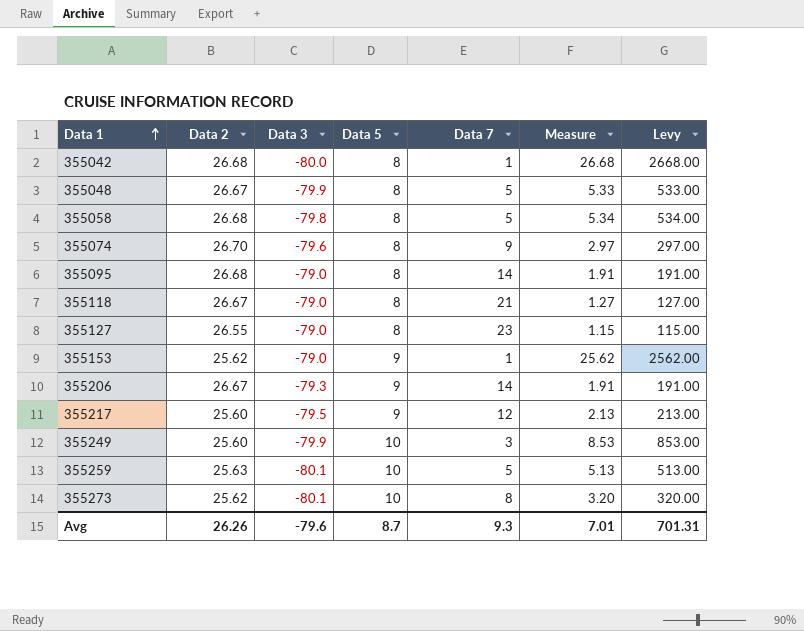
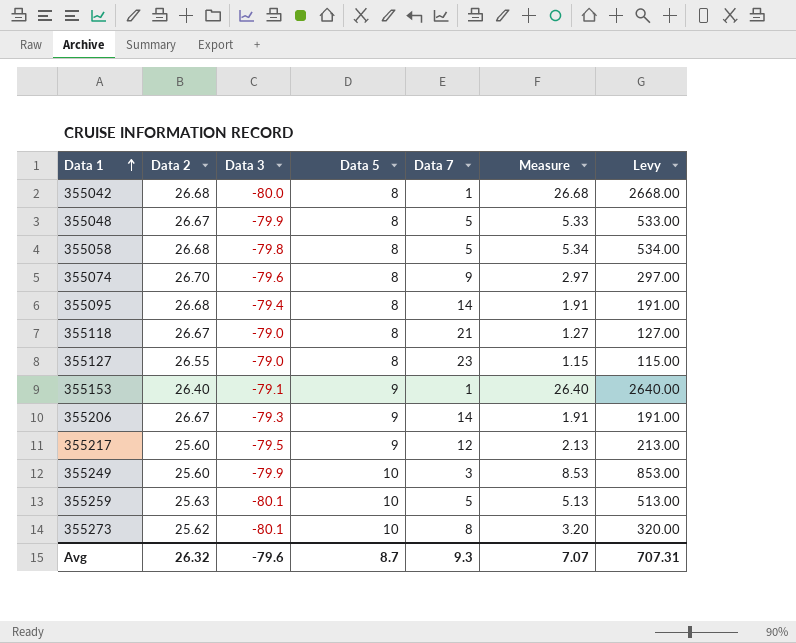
355095 | Data 3: -79.0 -> -79.4
355153 | Data 2: 25.62 -> 26.40
355153 | Data 3: -79.0 -> -79.1
355153 | Measure: 25.62 -> 26.40
355153 | Levy: 2562.00 -> 2640.00
Avg | Data 2: 26.26 -> 26.32
Avg | Measure: 7.01 -> 7.07
Avg | Levy: 701.31 -> 707.31

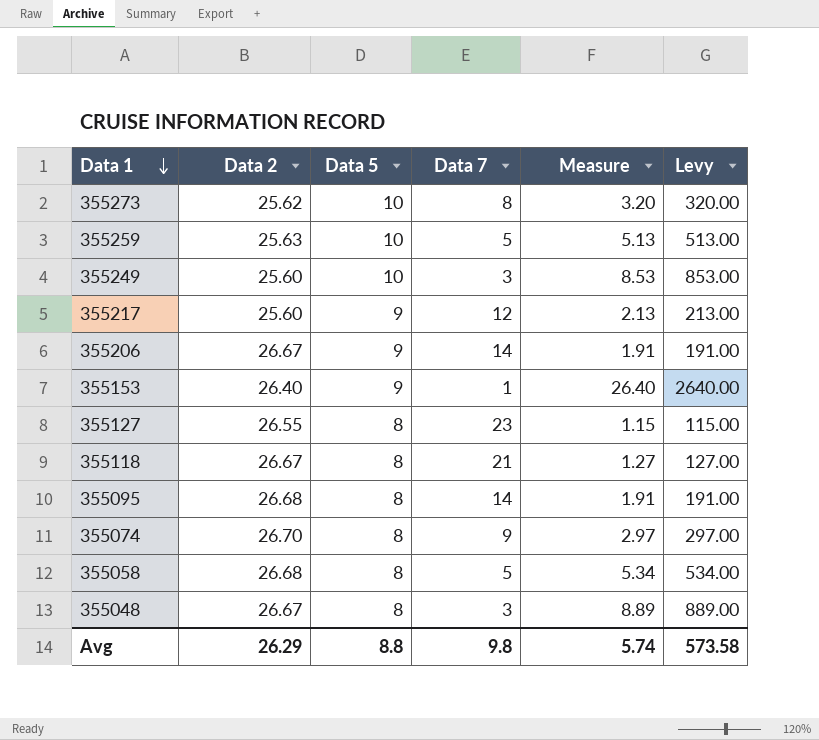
row order: Data 1 ascending -> Data 1 descending
column Data 3 | position: 3 -> none
row 355042: 26.68 | -80.0 | 8 | 1 | 26.68 | 2668.00 -> none
355048 | Data 7: 5 -> 3
355048 | Measure: 5.33 -> 8.89
355048 | Levy: 533.00 -> 889.00
Avg | Data 2: 26.32 -> 26.29
Avg | Data 5: 8.7 -> 8.8
Avg | Data 7: 9.3 -> 9.8
Avg | Measure: 7.07 -> 5.74
Avg | Levy: 707.31 -> 573.58

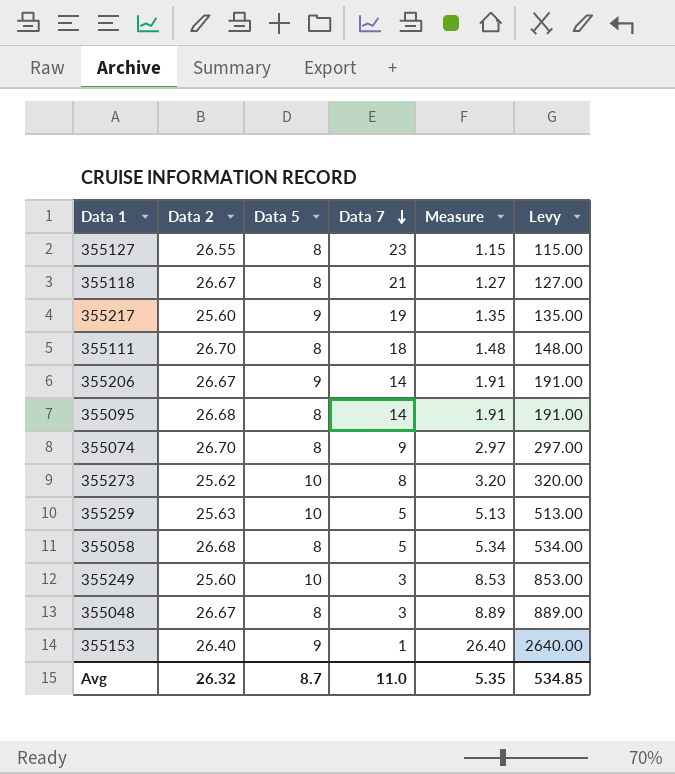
row order: Data 1 descending -> Data 7 descending
355217 | Data 7: 12 -> 19
355217 | Measure: 2.13 -> 1.35
355217 | Levy: 213.00 -> 135.00
row 355111: none -> 26.70 | 8 | 18 | 1.48 | 148.00
Avg | Data 2: 26.29 -> 26.32
Avg | Data 5: 8.8 -> 8.7
Avg | Data 7: 9.8 -> 11.0
Avg | Measure: 5.74 -> 5.35
Avg | Levy: 573.58 -> 534.85

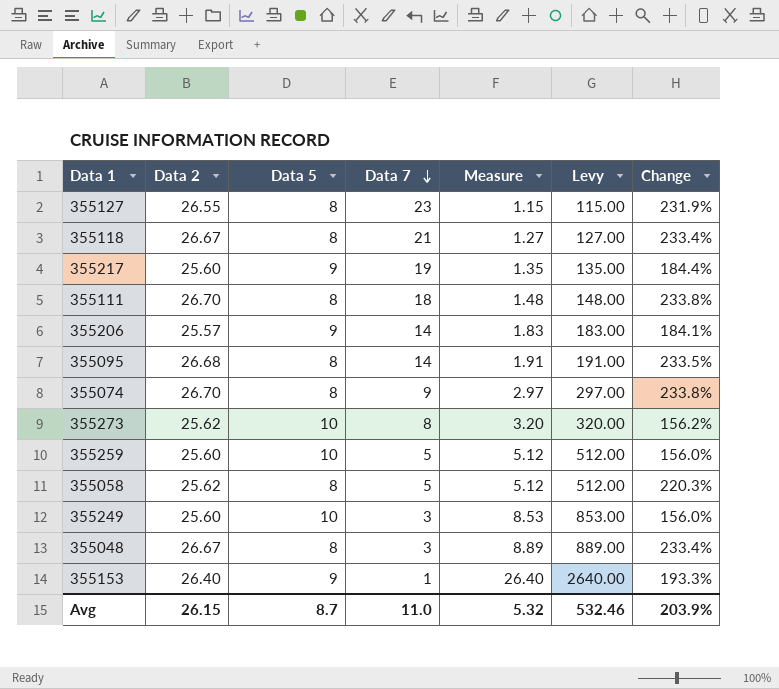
column Change | formula: none -> ([Data 2] - [Data 5]) / [Data 5]
355206 | Data 2: 26.67 -> 25.57
355206 | Measure: 1.91 -> 1.83
355206 | Levy: 191.00 -> 183.00
355259 | Data 2: 25.63 -> 25.60
355259 | Measure: 5.13 -> 5.12
355259 | Levy: 513.00 -> 512.00
355058 | Data 2: 26.68 -> 25.62
355058 | Measure: 5.34 -> 5.12
355058 | Levy: 534.00 -> 512.00
Avg | Data 2: 26.32 -> 26.15
Avg | Measure: 5.35 -> 5.32
Avg | Levy: 534.85 -> 532.46

